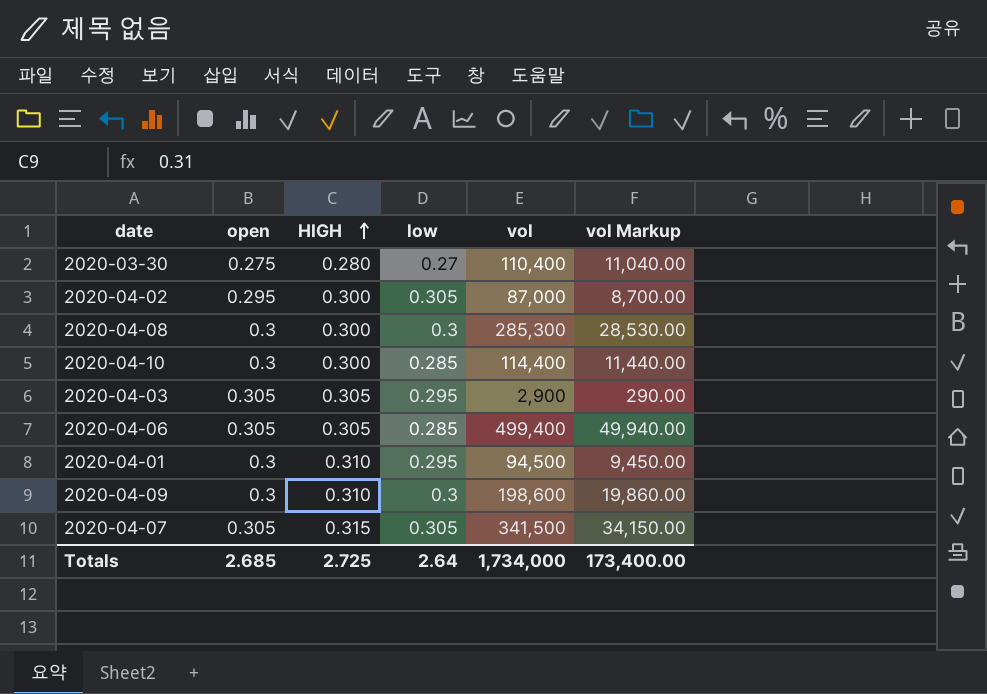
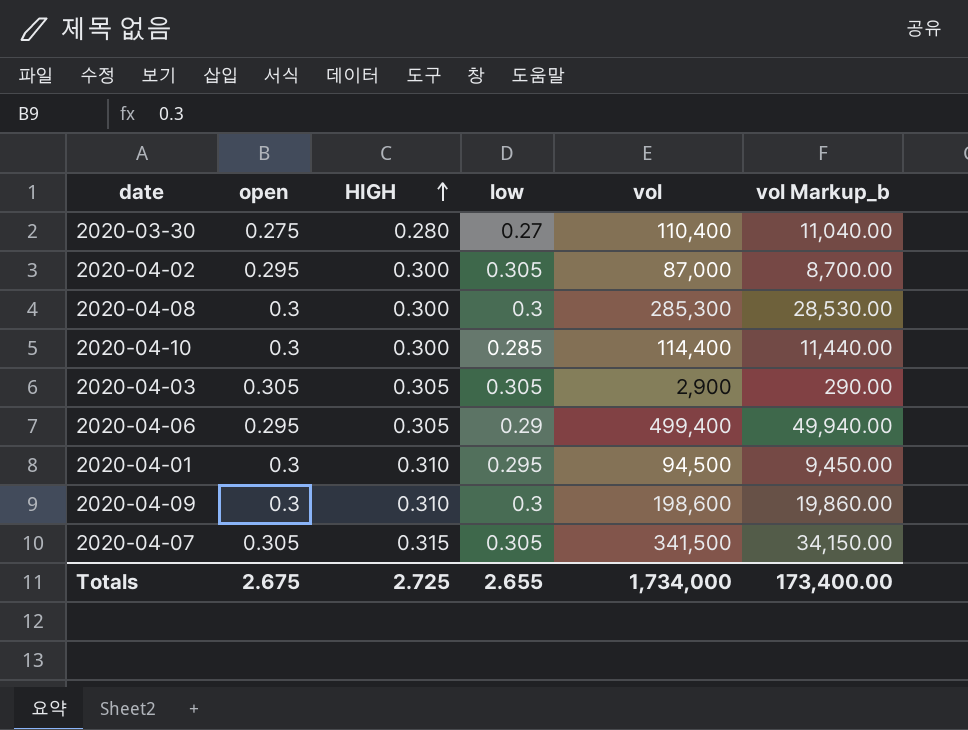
column name: vol Markup -> vol Markup_b
2020-04-03 | low: 0.295 -> 0.305
2020-04-06 | open: 0.305 -> 0.295
2020-04-06 | low: 0.285 -> 0.29
Totals | open: 2.685 -> 2.675
Totals | low: 2.64 -> 2.655

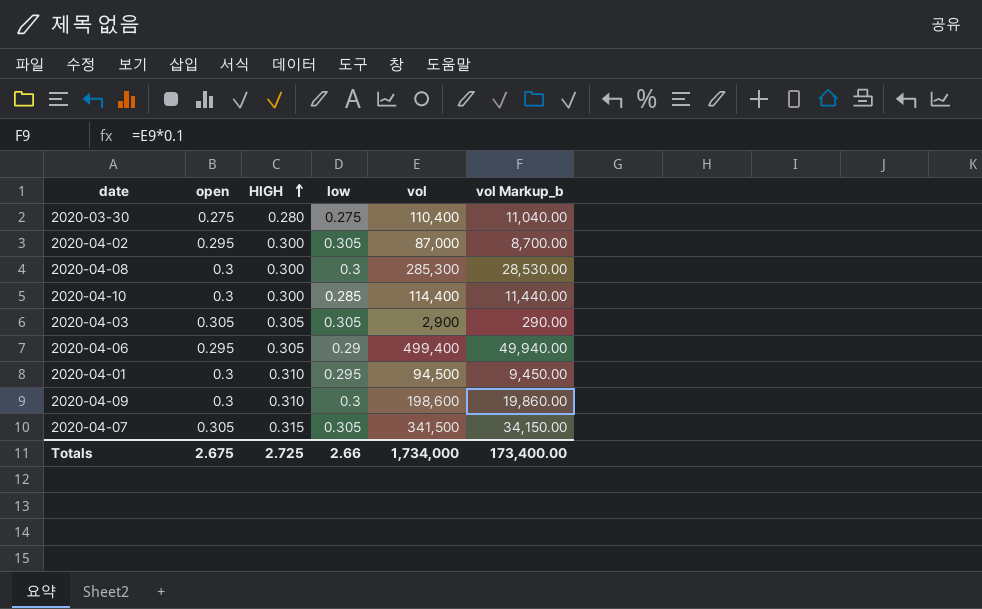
2020-03-30 | low: 0.27 -> 0.275
Totals | low: 2.655 -> 2.66

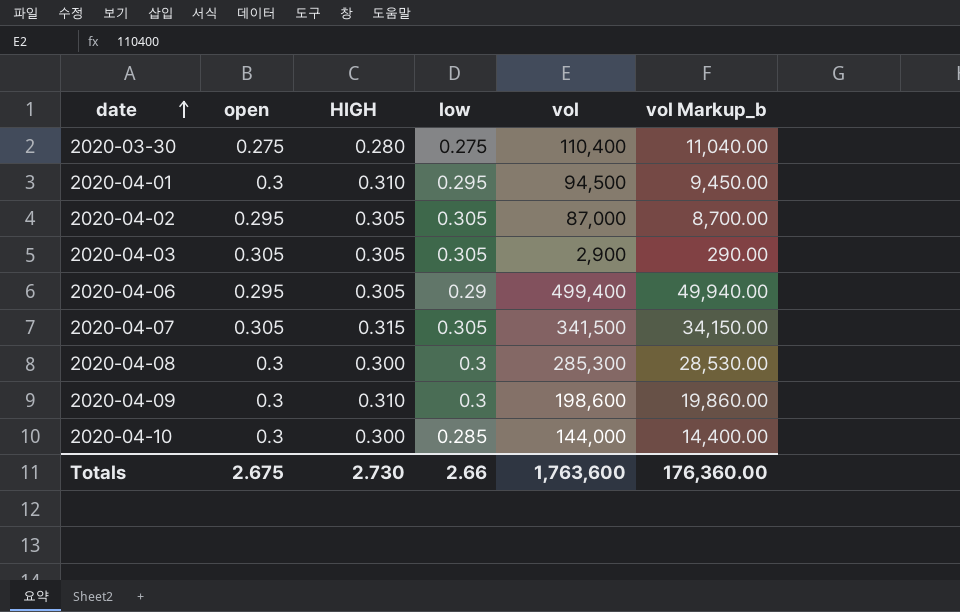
row order: HIGH ascending -> date ascending
2020-04-02 | HIGH: 0.300 -> 0.305
2020-04-10 | vol: 114,400 -> 144,000
2020-04-10 | vol Markup_b: 11,440.00 -> 14,400.00
Totals | HIGH: 2.725 -> 2.730
Totals | vol: 1,734,000 -> 1,763,600
Totals | vol Markup_b: 173,400.00 -> 176,360.00

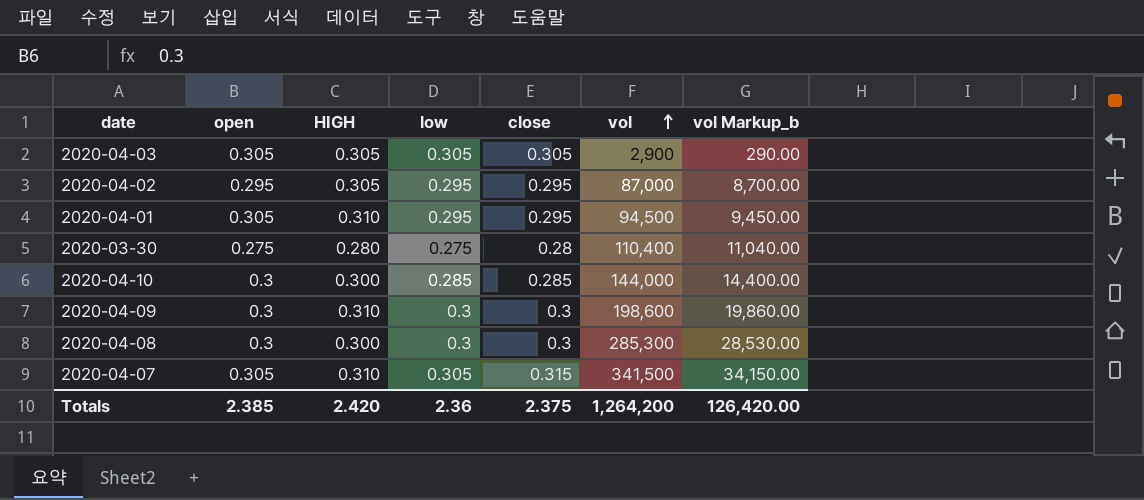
row order: date ascending -> vol ascending
column close | position: none -> 5
row 2020-04-06: 0.295 | 0.305 | 0.29 | 499,400 | 49,940.00 -> none
2020-04-02 | low: 0.305 -> 0.295
2020-04-01 | open: 0.3 -> 0.305
2020-04-07 | HIGH: 0.315 -> 0.310
Totals | open: 2.675 -> 2.385
Totals | HIGH: 2.730 -> 2.420
Totals | low: 2.66 -> 2.36
Totals | vol: 1,763,600 -> 1,264,200
Totals | vol Markup_b: 176,360.00 -> 126,420.00

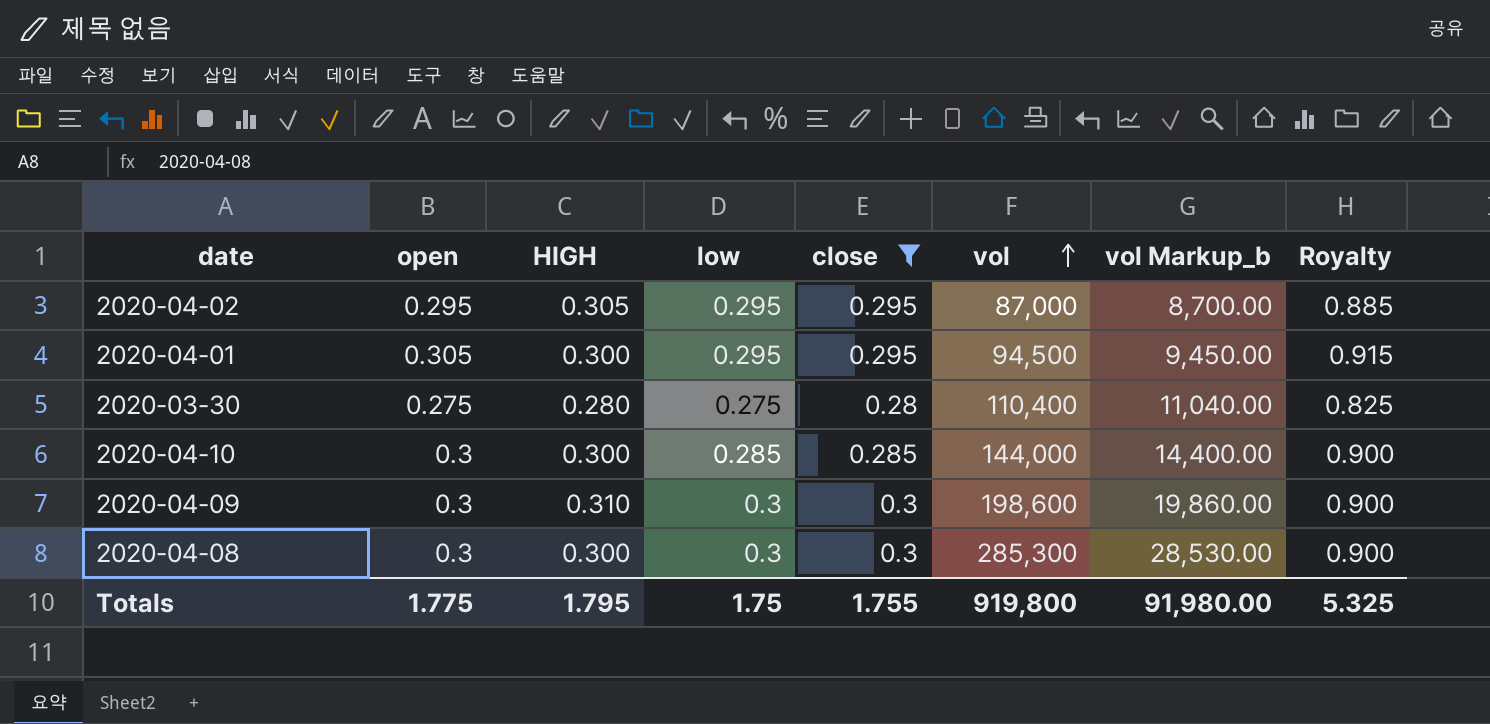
filter: none -> close <= 0.3
column Royalty | formula: none -> [open] * 3
2020-04-01 | HIGH: 0.310 -> 0.300
Totals | open: 2.385 -> 1.775
Totals | HIGH: 2.420 -> 1.795
Totals | low: 2.36 -> 1.75
Totals | close: 2.375 -> 1.755
Totals | vol: 1,264,200 -> 919,800
Totals | vol Markup_b: 126,420.00 -> 91,980.00

